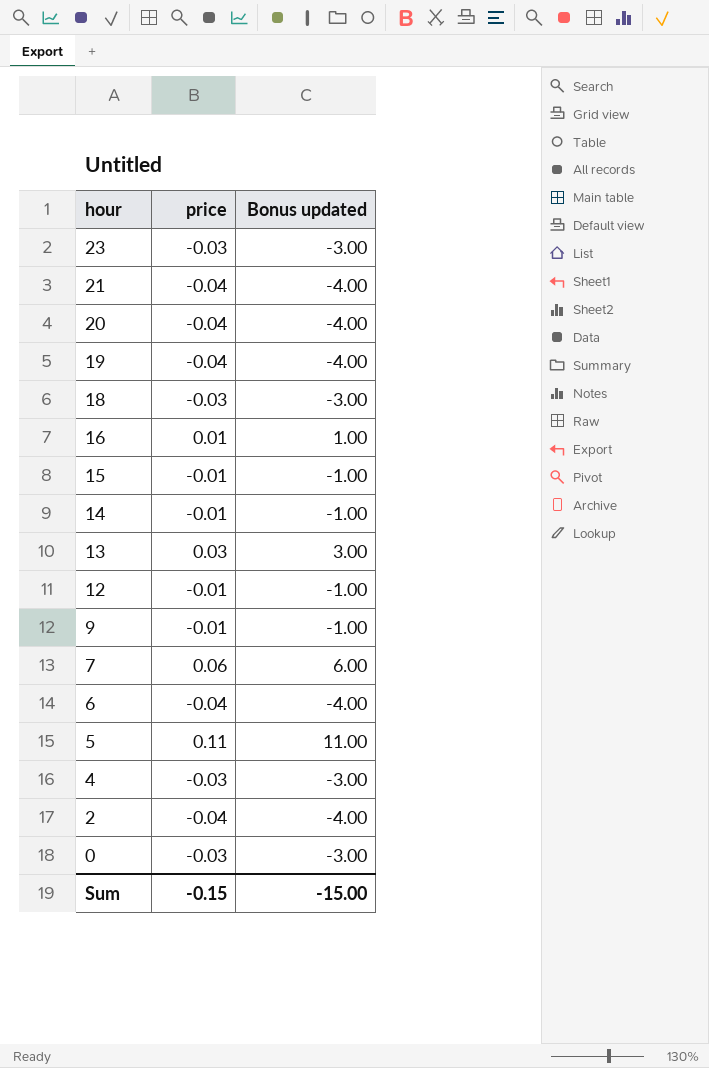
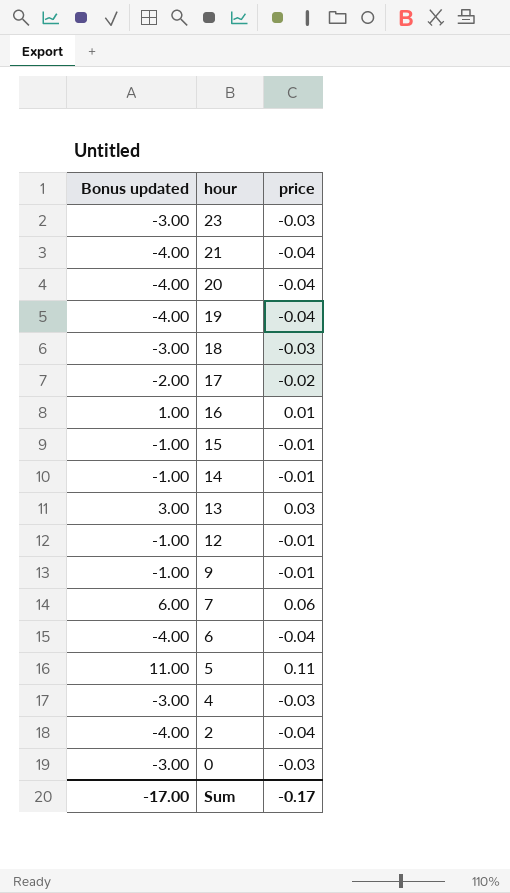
column Bonus updated | position: 3 -> 1
row 17: none -> -2.00 | -0.02
Sum | Bonus updated: -15.00 -> -17.00
Sum | price: -0.15 -> -0.17

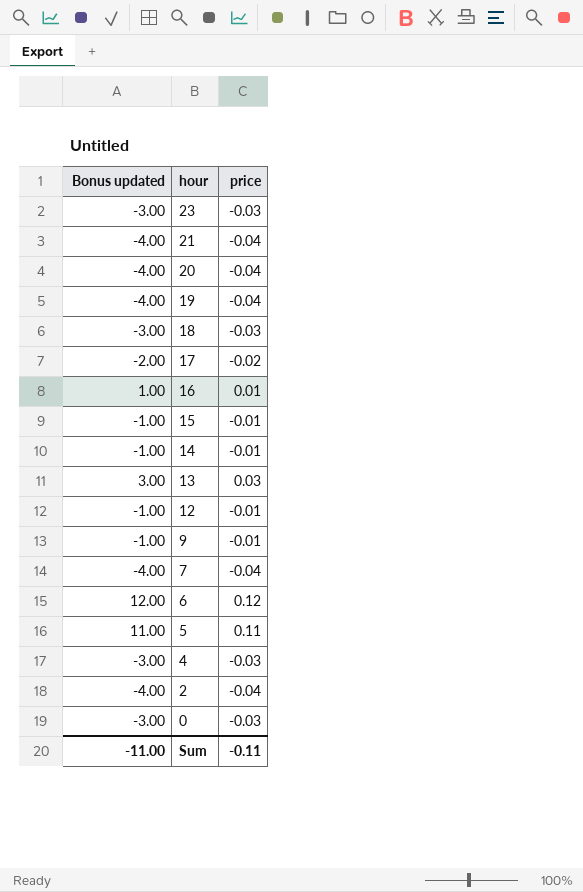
7 | Bonus updated: 6.00 -> -4.00
7 | price: 0.06 -> -0.04
6 | Bonus updated: -4.00 -> 12.00
6 | price: -0.04 -> 0.12
Sum | Bonus updated: -17.00 -> -11.00
Sum | price: -0.17 -> -0.11

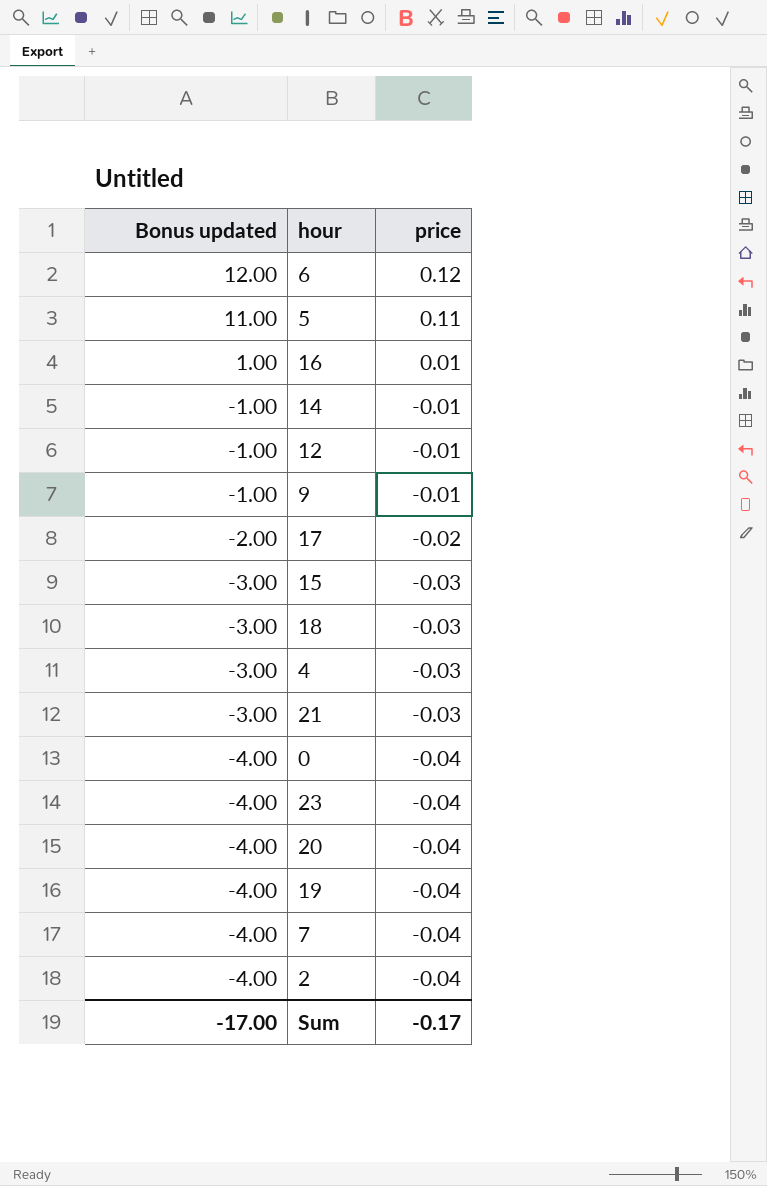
row order: hour descending -> Bonus updated descending
row 13: 3.00 | 0.03 -> none
15 | Bonus updated: -1.00 -> -3.00
15 | price: -0.01 -> -0.03
21 | Bonus updated: -4.00 -> -3.00
21 | price: -0.04 -> -0.03
0 | Bonus updated: -3.00 -> -4.00
0 | price: -0.03 -> -0.04
23 | Bonus updated: -3.00 -> -4.00
23 | price: -0.03 -> -0.04
Sum | Bonus updated: -11.00 -> -17.00
Sum | price: -0.11 -> -0.17

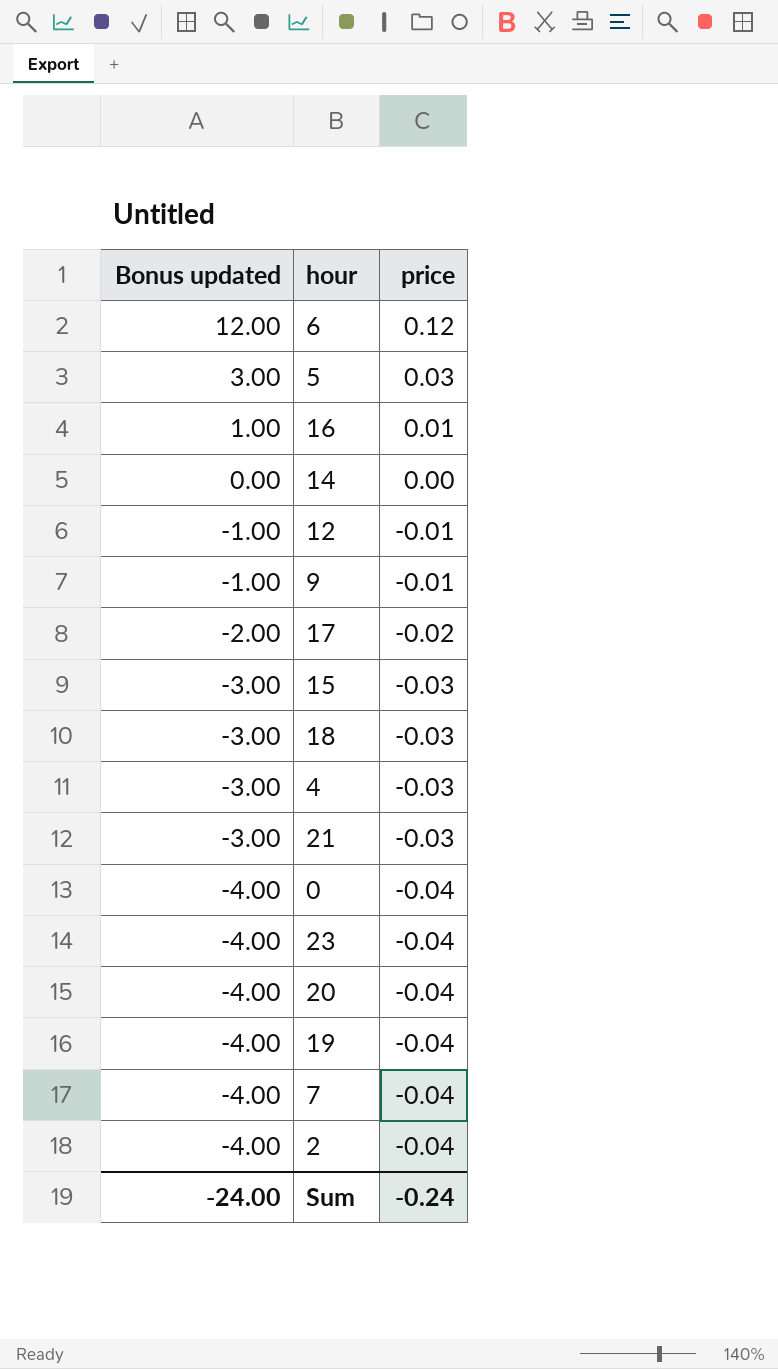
5 | Bonus updated: 11.00 -> 3.00
5 | price: 0.11 -> 0.03
14 | Bonus updated: -1.00 -> 0.00
14 | price: -0.01 -> 0.00
Sum | Bonus updated: -17.00 -> -24.00
Sum | price: -0.17 -> -0.24

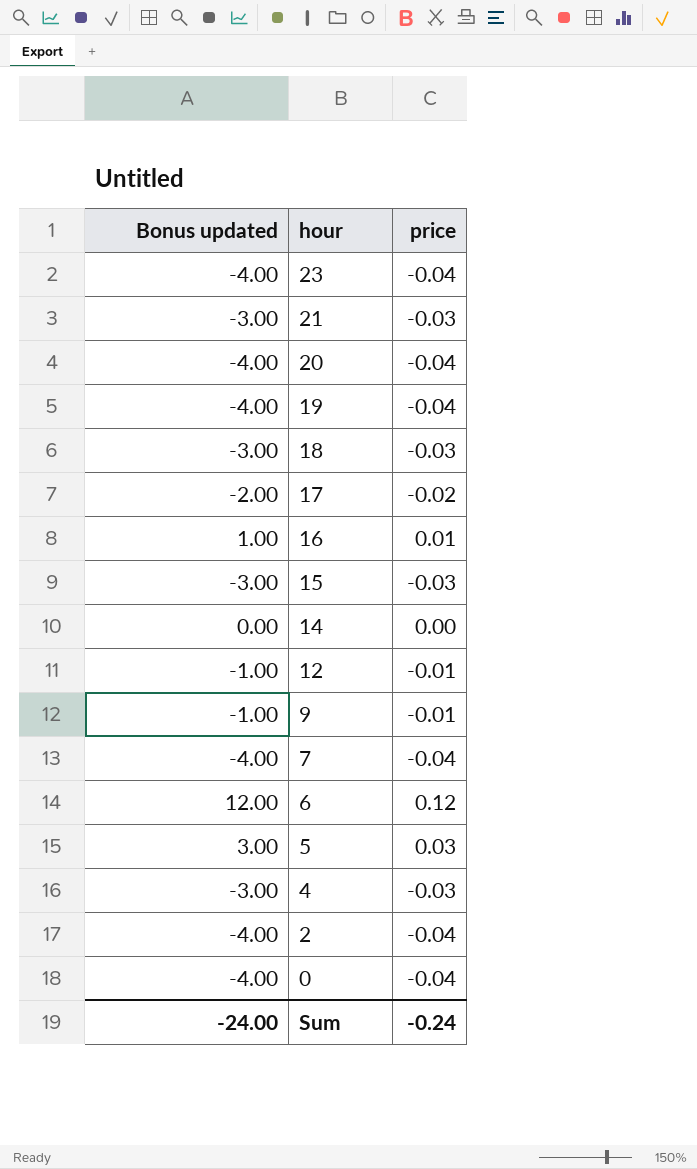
row order: Bonus updated descending -> hour descending

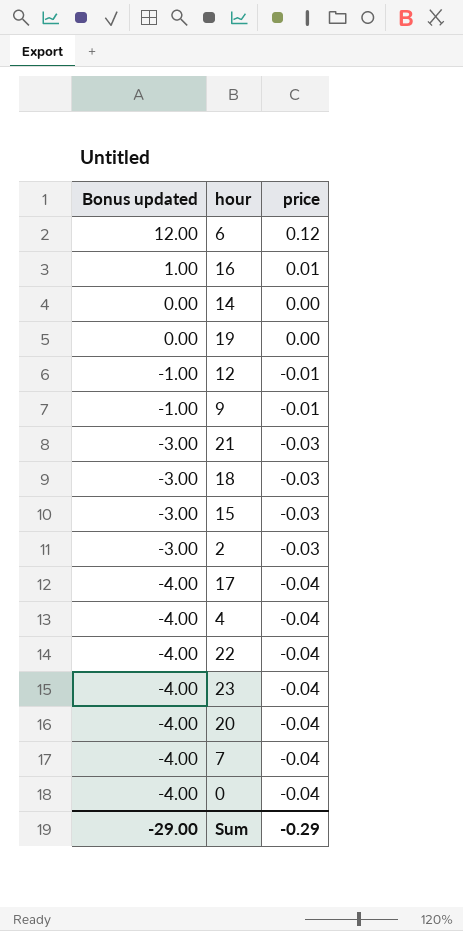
row order: hour descending -> Bonus updated descending
row 5: 3.00 | 0.03 -> none
19 | Bonus updated: -4.00 -> 0.00
19 | price: -0.04 -> 0.00
2 | Bonus updated: -4.00 -> -3.00
2 | price: -0.04 -> -0.03
17 | Bonus updated: -2.00 -> -4.00
17 | price: -0.02 -> -0.04
4 | Bonus updated: -3.00 -> -4.00
4 | price: -0.03 -> -0.04
row 22: none -> -4.00 | -0.04
Sum | Bonus updated: -24.00 -> -29.00
Sum | price: -0.24 -> -0.29

